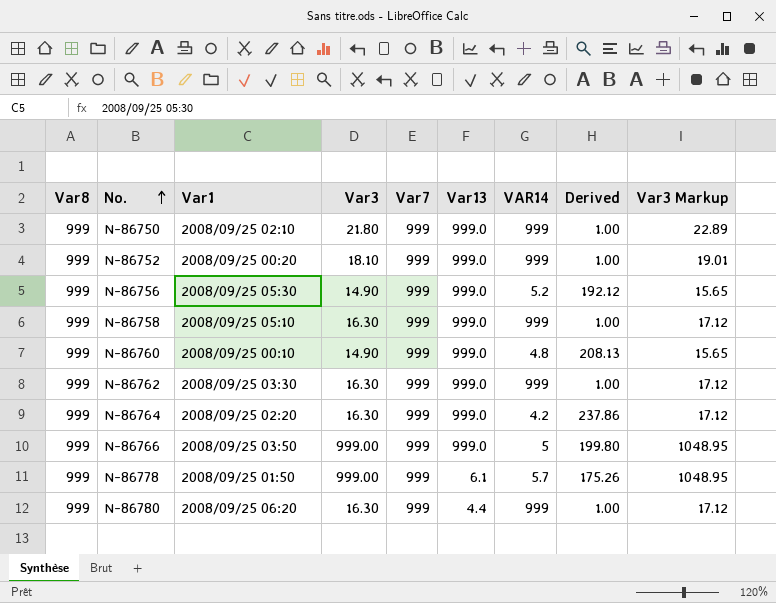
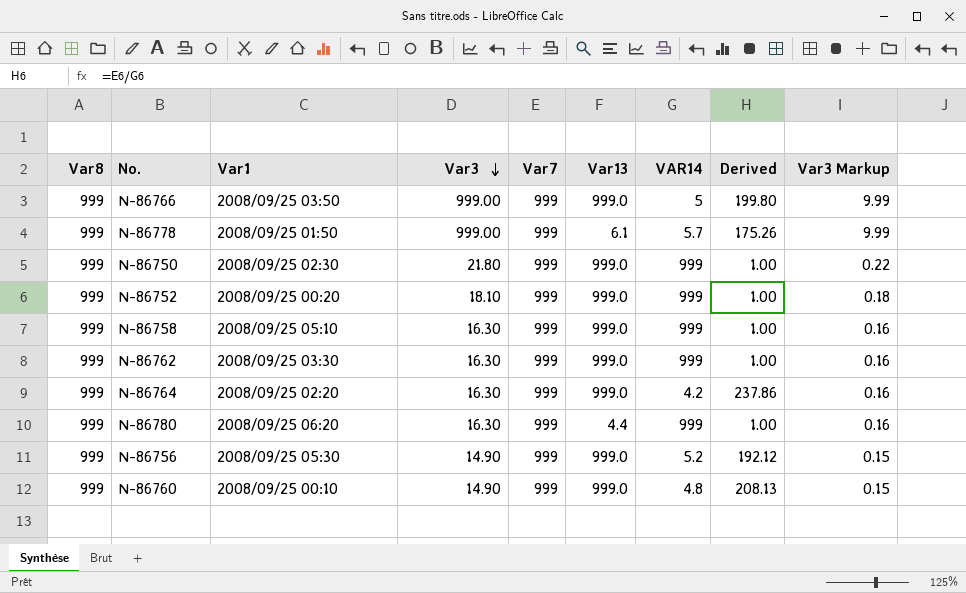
row order: No. ascending -> Var3 descending
column Var3 Markup | formula: [Var3] * 1.05 -> [Var3] * 0.01
N-86750 | Var1: 2008/09/25 02:10 -> 2008/09/25 02:30

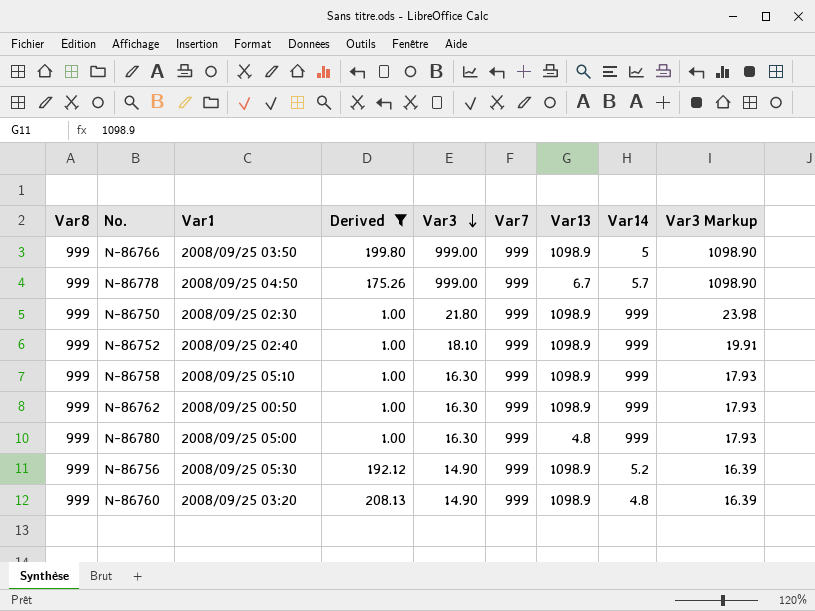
filter: none -> Derived != 237.86
column Derived | position: 8 -> 4
column name: VAR14 -> Var14
column Var3 Markup | formula: [Var3] * 0.01 -> [Var3] * 1.1
N-86766 | Var13: 999.0 -> 1098.9
N-86778 | Var1: 2008/09/25 01:50 -> 2008/09/25 04:50
N-86778 | Var13: 6.1 -> 6.7
N-86750 | Var13: 999.0 -> 1098.9
N-86752 | Var1: 2008/09/25 00:20 -> 2008/09/25 02:40
N-86752 | Var13: 999.0 -> 1098.9
N-86758 | Var13: 999.0 -> 1098.9
N-86762 | Var1: 2008/09/25 03:30 -> 2008/09/25 00:50
N-86762 | Var13: 999.0 -> 1098.9
N-86780 | Var1: 2008/09/25 06:20 -> 2008/09/25 05:00
N-86780 | Var13: 4.4 -> 4.8
N-86756 | Var13: 999.0 -> 1098.9
N-86760 | Var1: 2008/09/25 00:10 -> 2008/09/25 03:20
N-86760 | Var13: 999.0 -> 1098.9

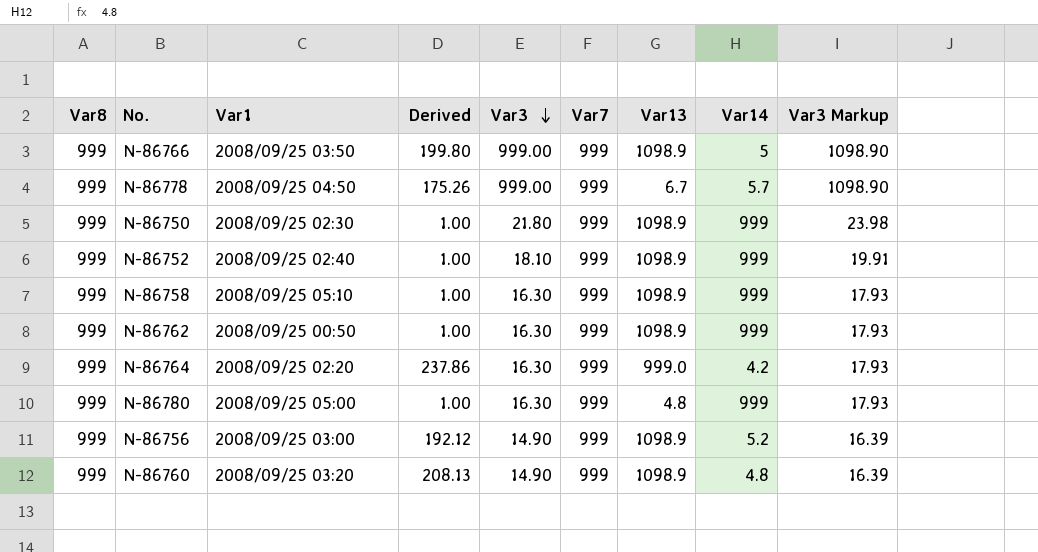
filter: Derived != 237.86 -> none
N-86756 | Var1: 2008/09/25 05:30 -> 2008/09/25 03:00

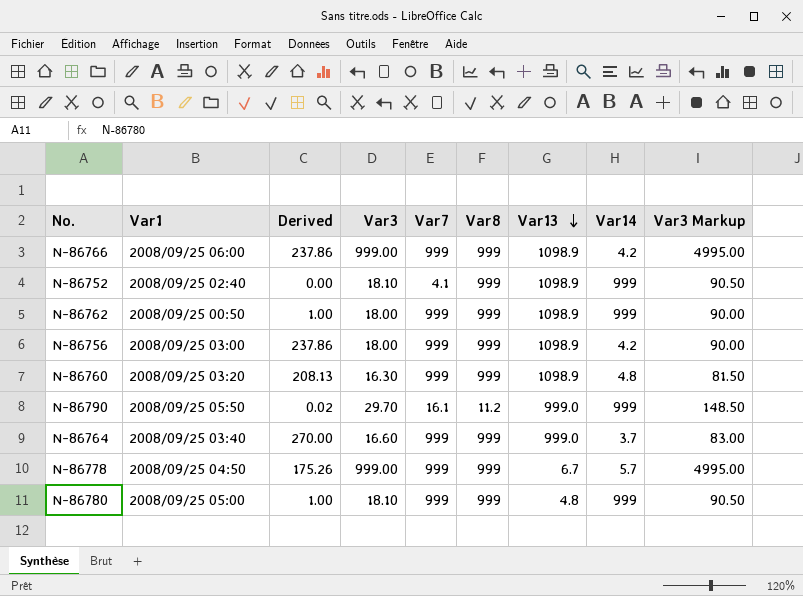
row order: Var3 descending -> Var13 descending
column Var8 | position: 1 -> 6
column Var3 Markup | formula: [Var3] * 1.1 -> [Var3] * 5
row N-86750: 999 | 2008/09/25 02:30 | 1.00 | 21.80 | 999 | 1098.9 | 999 | 23.98 -> none
row N-86758: 999 | 2008/09/25 05:10 | 1.00 | 16.30 | 999 | 1098.9 | 999 | 17.93 -> none
N-86766 | Var1: 2008/09/25 03:50 -> 2008/09/25 06:00
N-86766 | Derived: 199.80 -> 237.86
N-86766 | Var14: 5 -> 4.2
N-86752 | Derived: 1.00 -> 0.00
N-86752 | Var7: 999 -> 4.1
N-86762 | Var3: 16.30 -> 18.00
N-86756 | Derived: 192.12 -> 237.86
N-86756 | Var3: 14.90 -> 18.00
N-86756 | Var14: 5.2 -> 4.2
N-86760 | Var3: 14.90 -> 16.30
row N-86790: none -> 2008/09/25 05:50 | 0.02 | 29.70 | 16.1 | 11.2 | 999.0 | 999 | 148.50
N-86764 | Var1: 2008/09/25 02:20 -> 2008/09/25 03:40
N-86764 | Derived: 237.86 -> 270.00
N-86764 | Var3: 16.30 -> 16.60
N-86764 | Var14: 4.2 -> 3.7
N-86780 | Var3: 16.30 -> 18.10

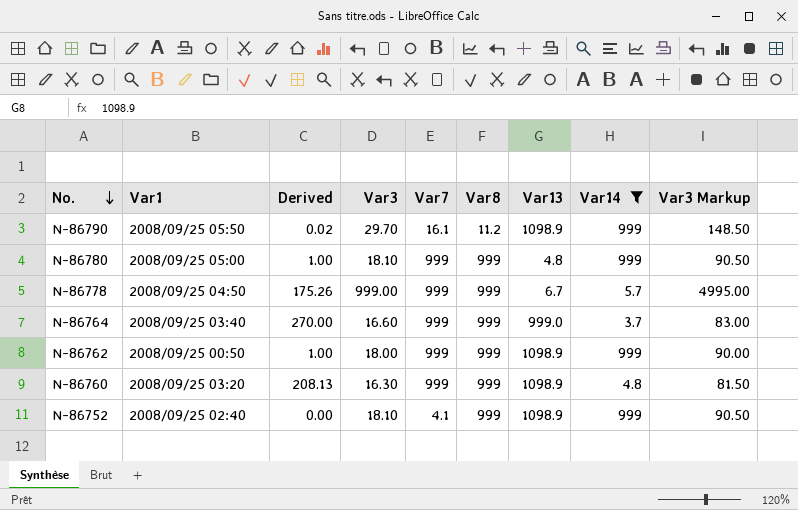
filter: none -> Var14 != 4.2
row order: Var13 descending -> No. descending
N-86790 | Var13: 999.0 -> 1098.9

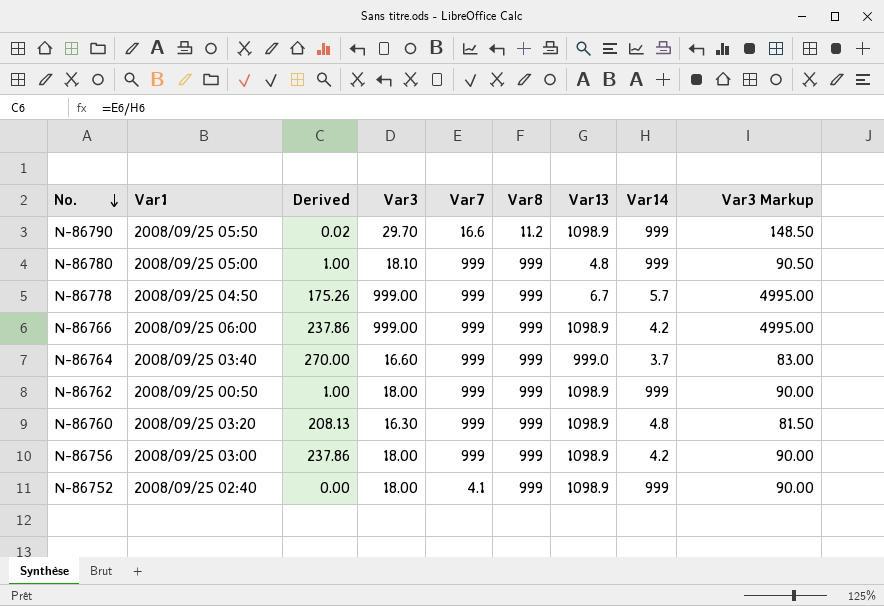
filter: Var14 != 4.2 -> none
N-86790 | Var7: 16.1 -> 16.6
N-86752 | Var3: 18.10 -> 18.00
N-86752 | Var3 Markup: 90.50 -> 90.00

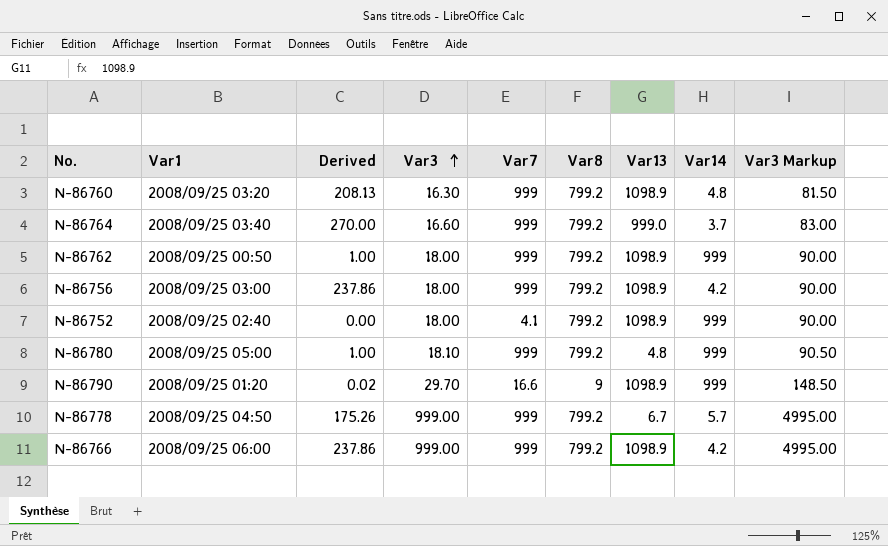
row order: No. descending -> Var3 ascending
N-86760 | Var8: 999 -> 799.2
N-86764 | Var8: 999 -> 799.2
N-86762 | Var8: 999 -> 799.2
N-86756 | Var8: 999 -> 799.2
N-86752 | Var8: 999 -> 799.2
N-86780 | Var8: 999 -> 799.2
N-86790 | Var1: 2008/09/25 05:50 -> 2008/09/25 01:20
N-86790 | Var8: 11.2 -> 9
N-86778 | Var8: 999 -> 799.2
N-86766 | Var8: 999 -> 799.2

